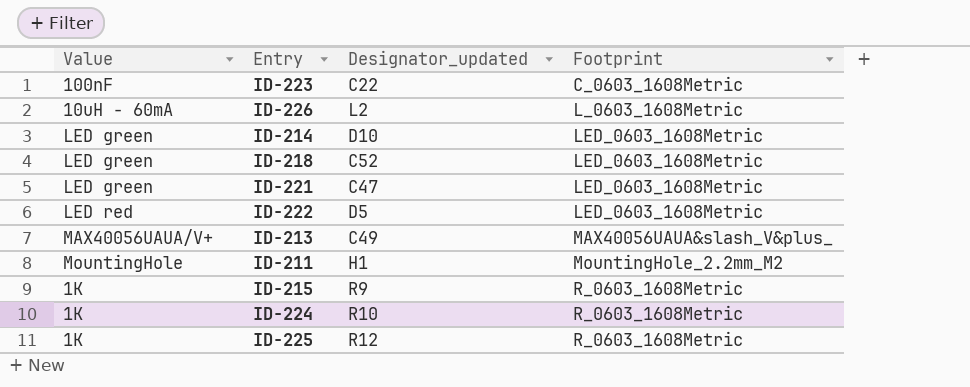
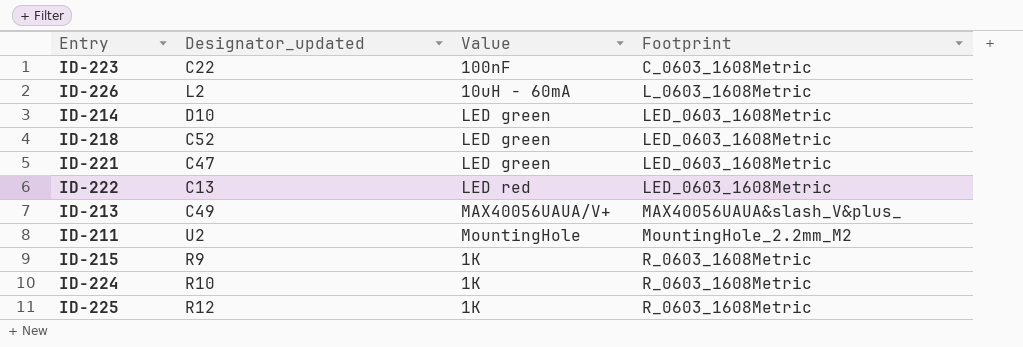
column Value | position: 1 -> 3
ID-222 | Designator_updated: D5 -> C13
ID-211 | Designator_updated: H1 -> U2

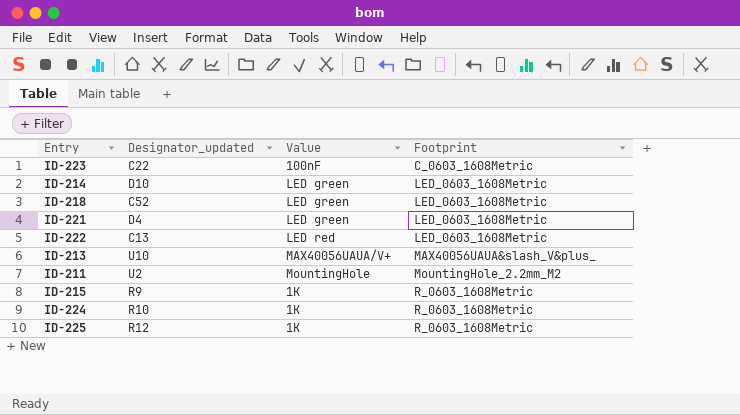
row ID-226: L2 | 10uH - 60mA | L_0603_1608Metric -> none
ID-221 | Designator_updated: C47 -> D4
ID-213 | Designator_updated: C49 -> U10

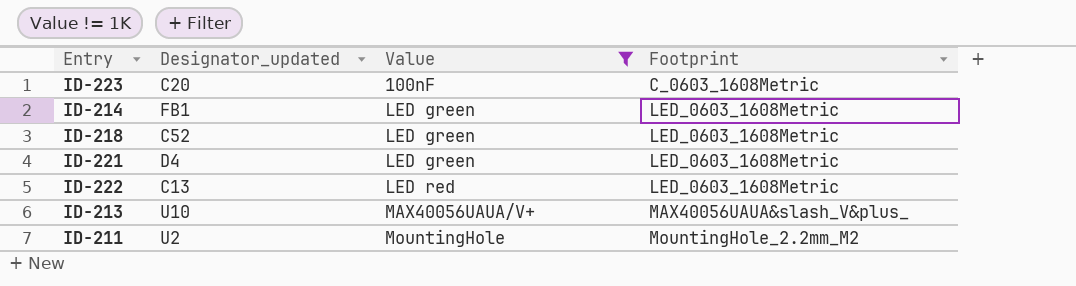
filter: none -> Value != 1K
ID-223 | Designator_updated: C22 -> C20
ID-214 | Designator_updated: D10 -> FB1

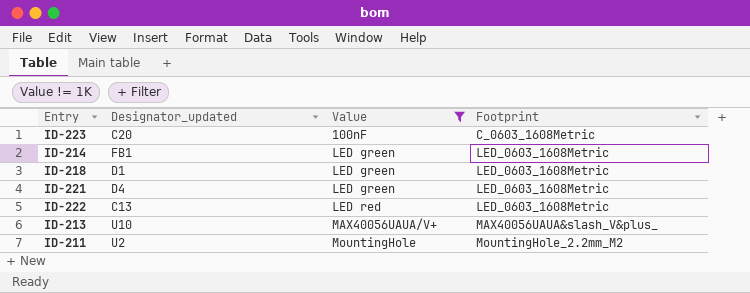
ID-218 | Designator_updated: C52 -> D1

